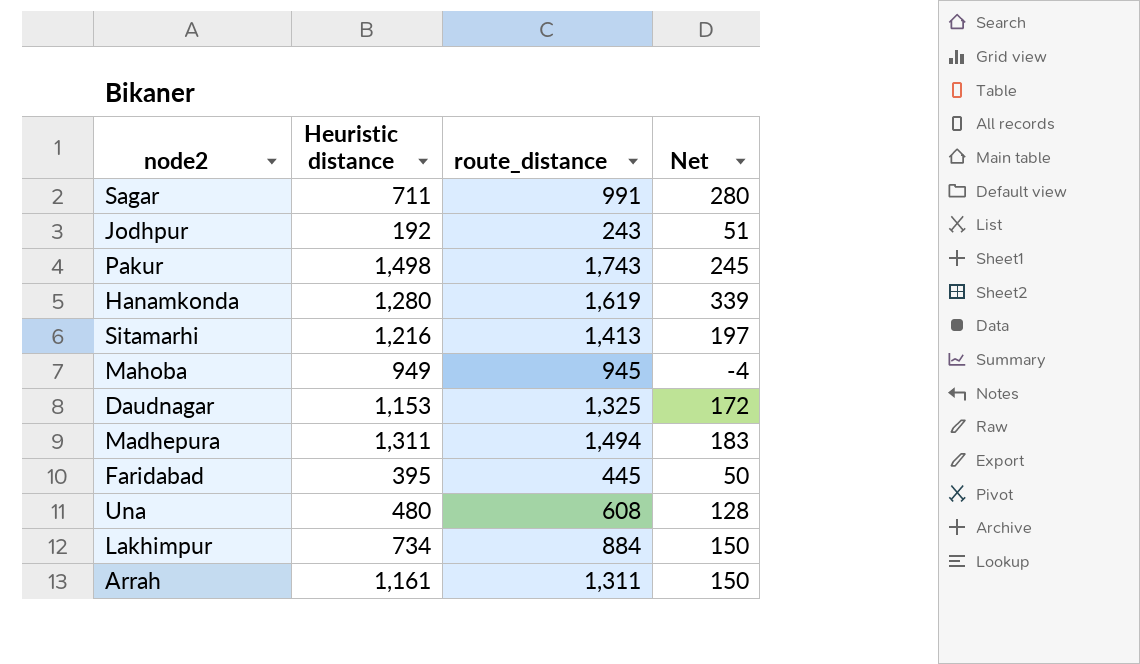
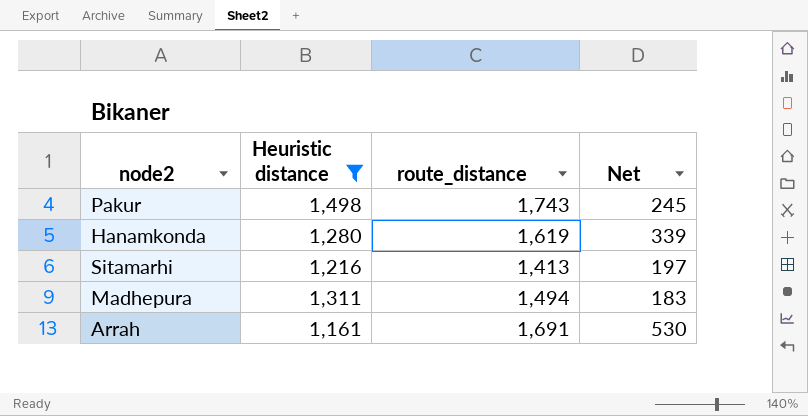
filter: none -> Heuristic distance >= 1,161
Arrah | route_distance: 1,311 -> 1,691
Arrah | Net: 150 -> 530

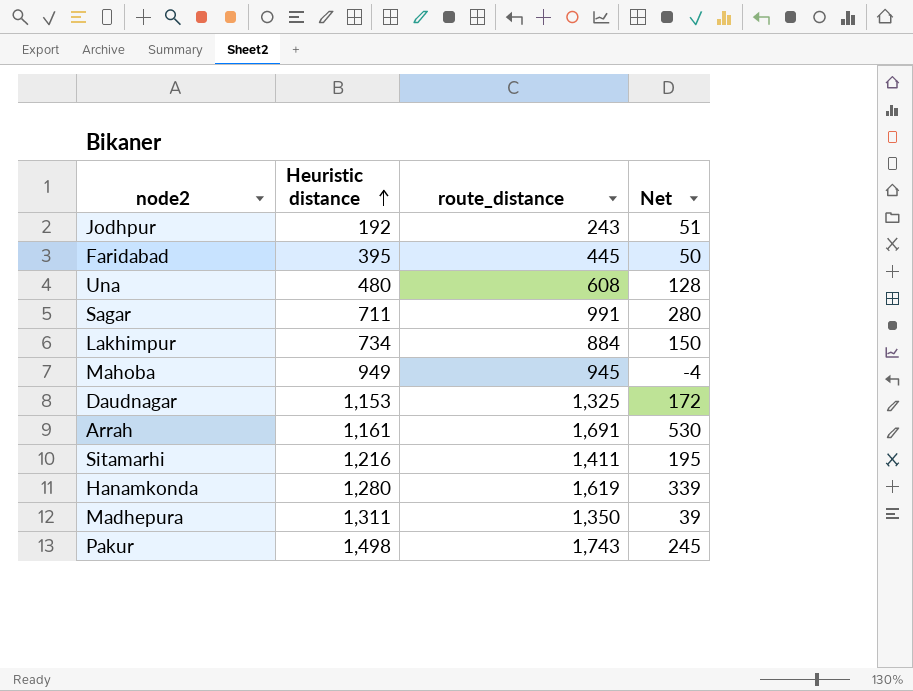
filter: Heuristic distance >= 1,161 -> none
row order: none -> Heuristic distance ascending
Sitamarhi | route_distance: 1,413 -> 1,411
Sitamarhi | Net: 197 -> 195
Madhepura | route_distance: 1,494 -> 1,350
Madhepura | Net: 183 -> 39

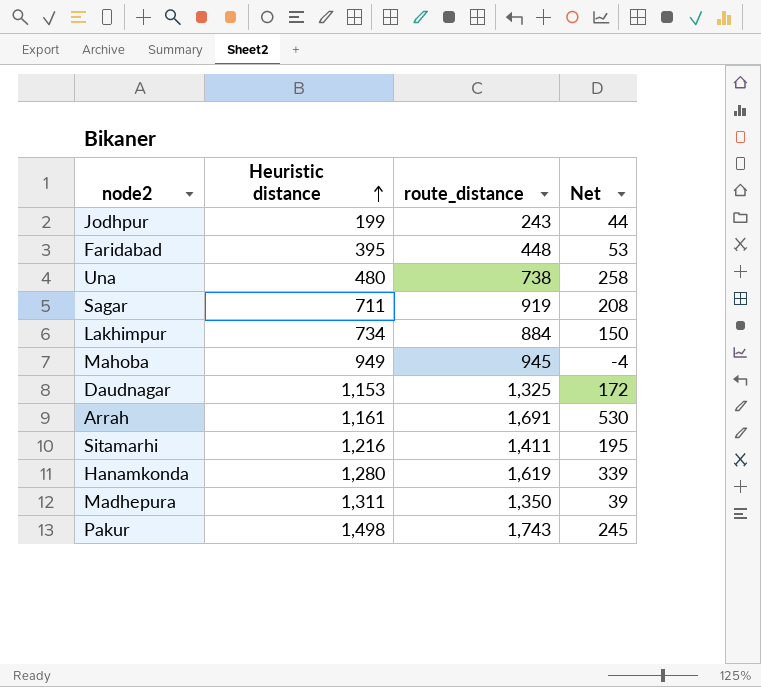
Jodhpur | Heuristic distance: 192 -> 199
Jodhpur | Net: 51 -> 44
Faridabad | route_distance: 445 -> 448
Faridabad | Net: 50 -> 53
Una | route_distance: 608 -> 738
Una | Net: 128 -> 258
Sagar | route_distance: 991 -> 919
Sagar | Net: 280 -> 208

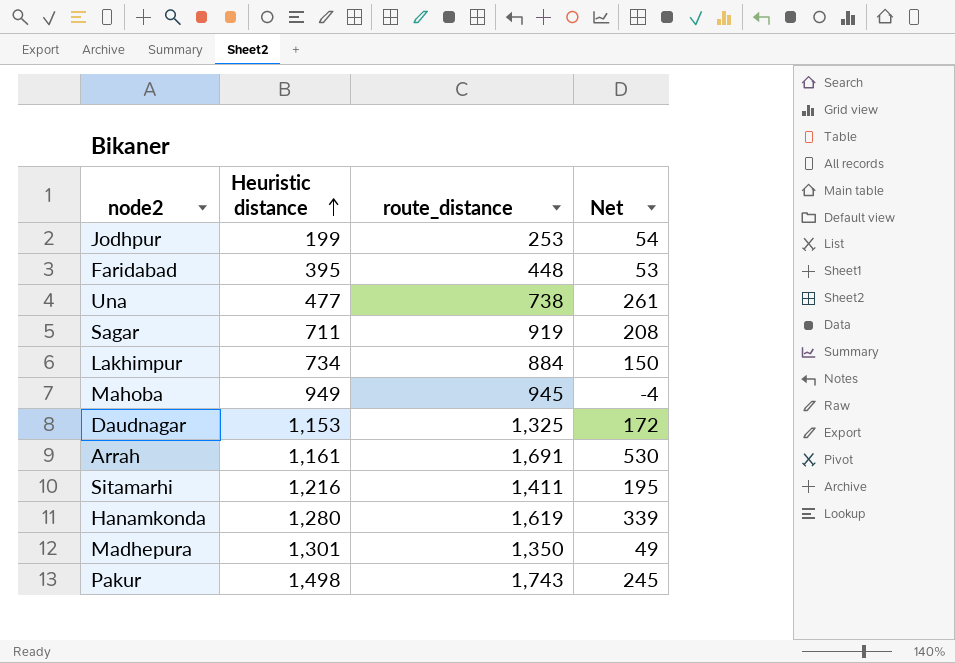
Jodhpur | route_distance: 243 -> 253
Jodhpur | Net: 44 -> 54
Una | Heuristic distance: 480 -> 477
Una | Net: 258 -> 261
Madhepura | Heuristic distance: 1,311 -> 1,301
Madhepura | Net: 39 -> 49

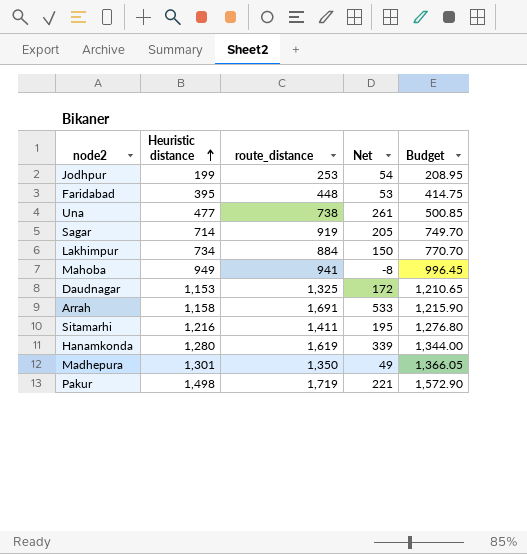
column Budget | formula: none -> [Heuristic distance] * 1.05
Sagar | Heuristic distance: 711 -> 714
Sagar | Net: 208 -> 205
Mahoba | route_distance: 945 -> 941
Mahoba | Net: -4 -> -8
Arrah | Heuristic distance: 1,161 -> 1,158
Arrah | Net: 530 -> 533
Pakur | route_distance: 1,743 -> 1,719
Pakur | Net: 245 -> 221

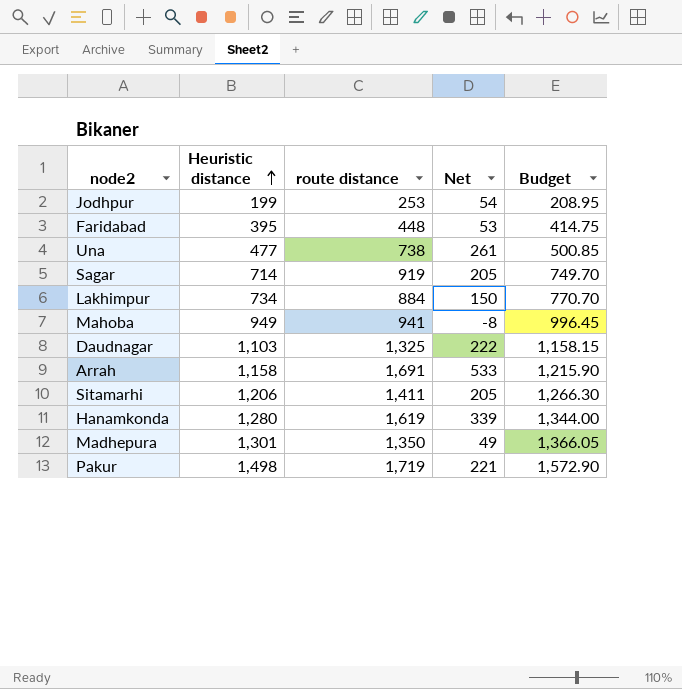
column name: route_distance -> route distance
Daudnagar | Heuristic distance: 1,153 -> 1,103
Daudnagar | Net: 172 -> 222
Daudnagar | Budget: 1,210.65 -> 1,158.15
Sitamarhi | Heuristic distance: 1,216 -> 1,206
Sitamarhi | Net: 195 -> 205
Sitamarhi | Budget: 1,276.80 -> 1,266.30

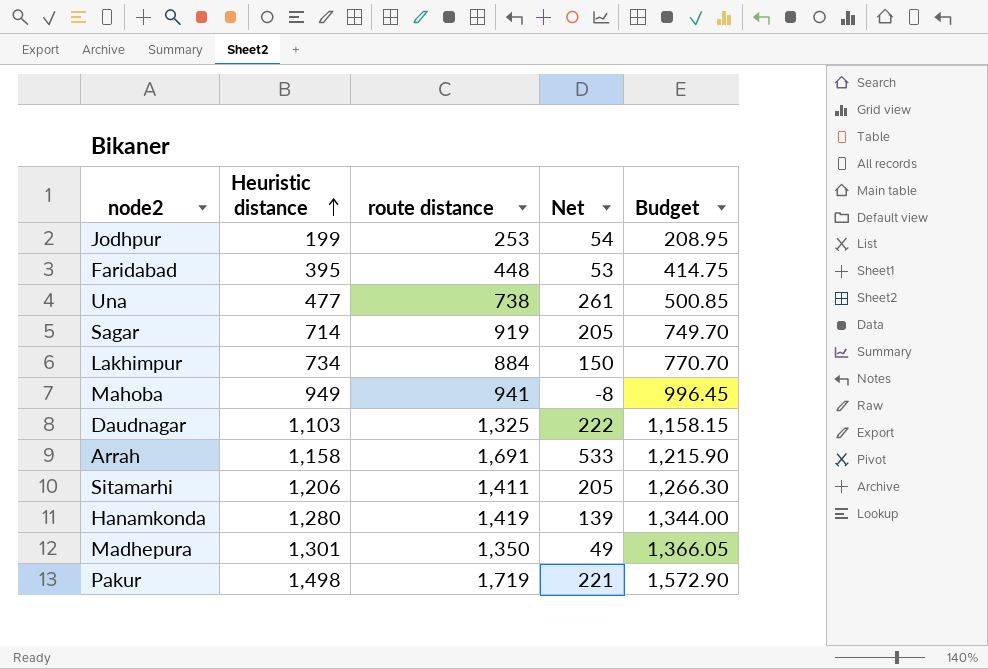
Hanamkonda | route distance: 1,619 -> 1,419
Hanamkonda | Net: 339 -> 139

